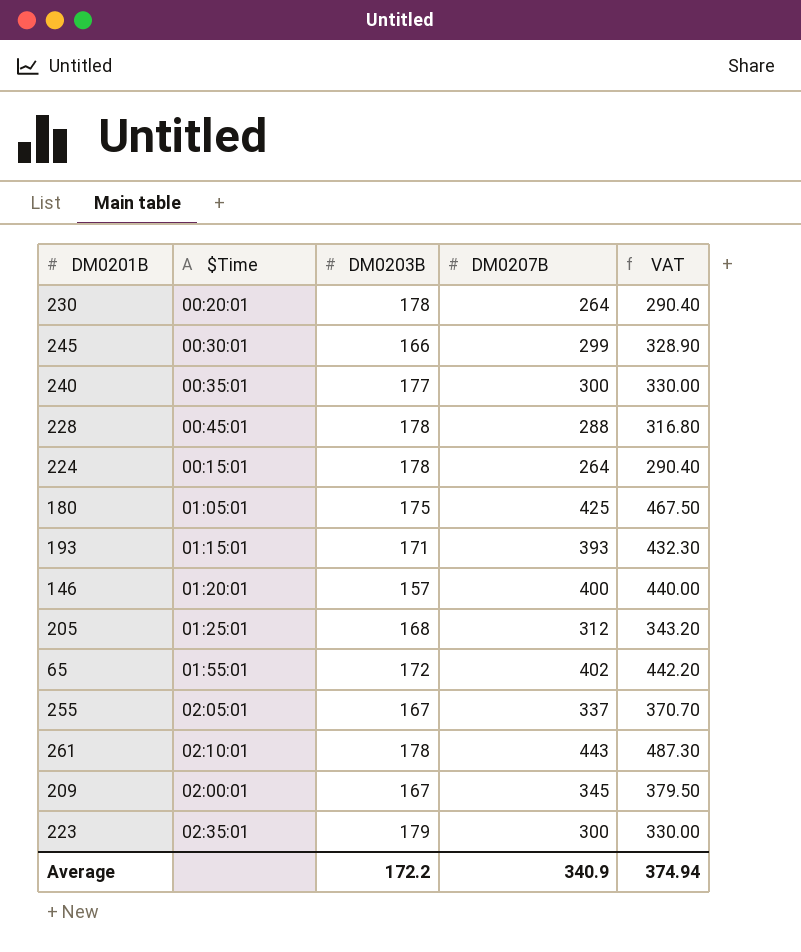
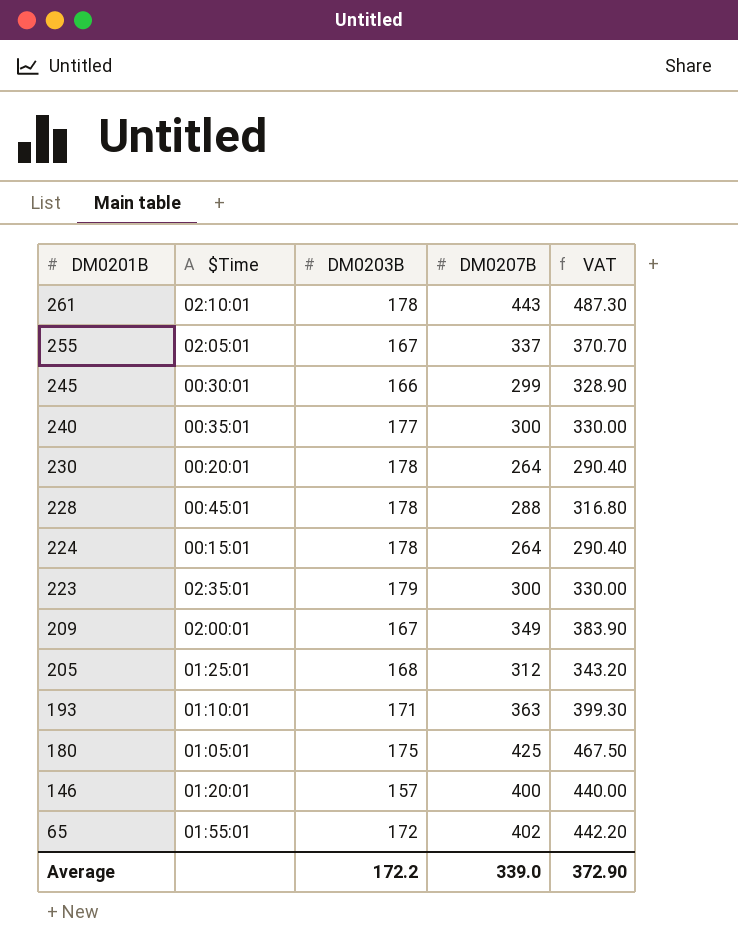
row order: none -> DM0201B descending
209 | DM0207B: 345 -> 349
209 | VAT: 379.50 -> 383.90
193 | $Time: 01:15:01 -> 01:10:01
193 | DM0207B: 393 -> 363
193 | VAT: 432.30 -> 399.30
Average | DM0207B: 340.9 -> 339.0
Average | VAT: 374.94 -> 372.90

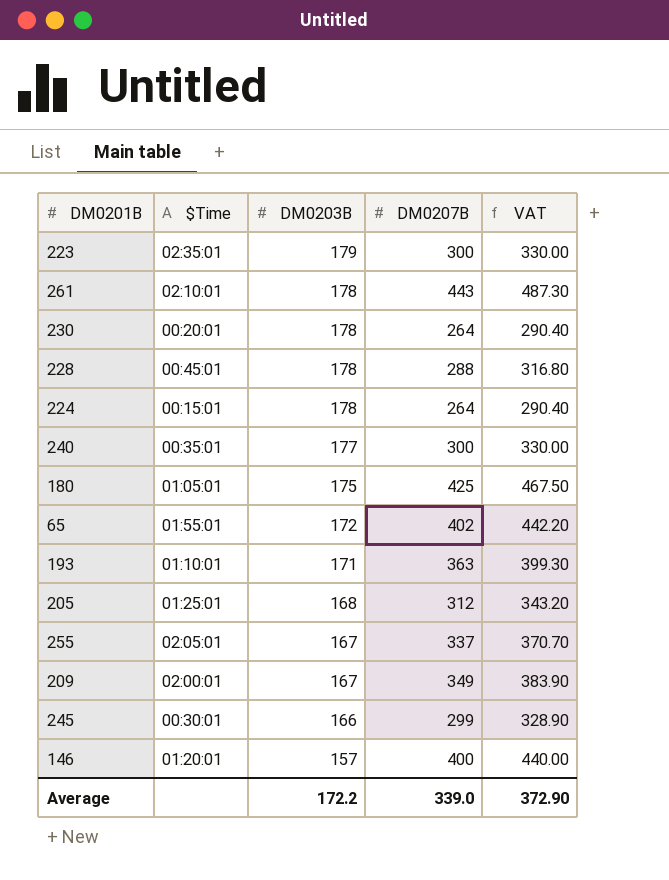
row order: DM0201B descending -> DM0203B descending

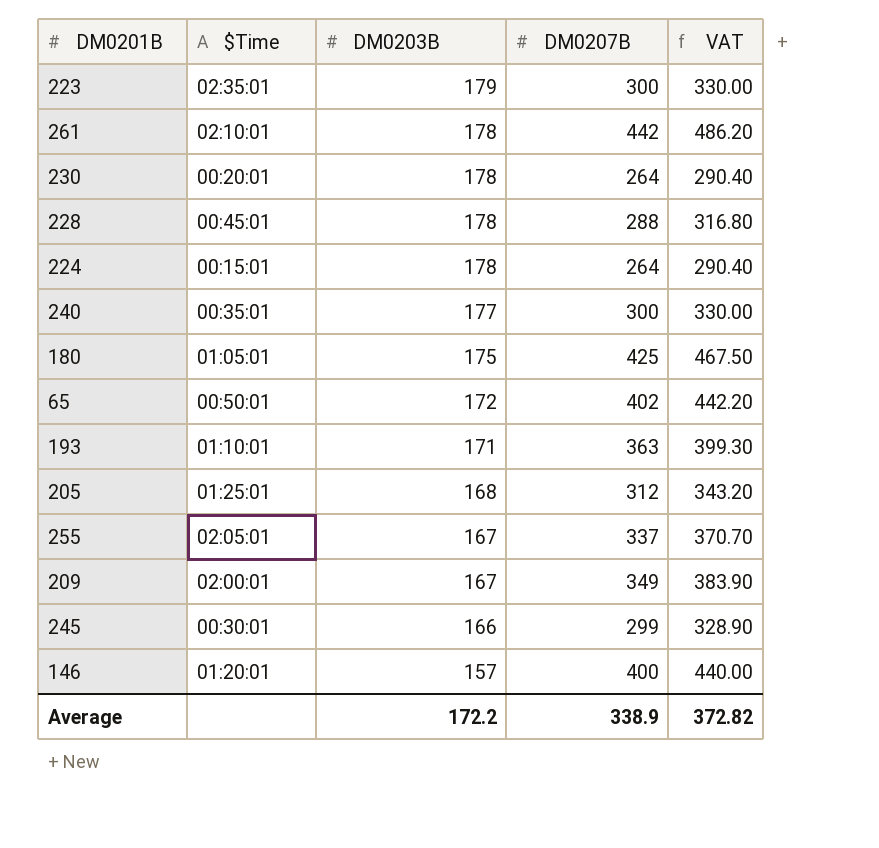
261 | DM0207B: 443 -> 442
261 | VAT: 487.30 -> 486.20
65 | $Time: 01:55:01 -> 00:50:01
Average | DM0207B: 339.0 -> 338.9
Average | VAT: 372.90 -> 372.82

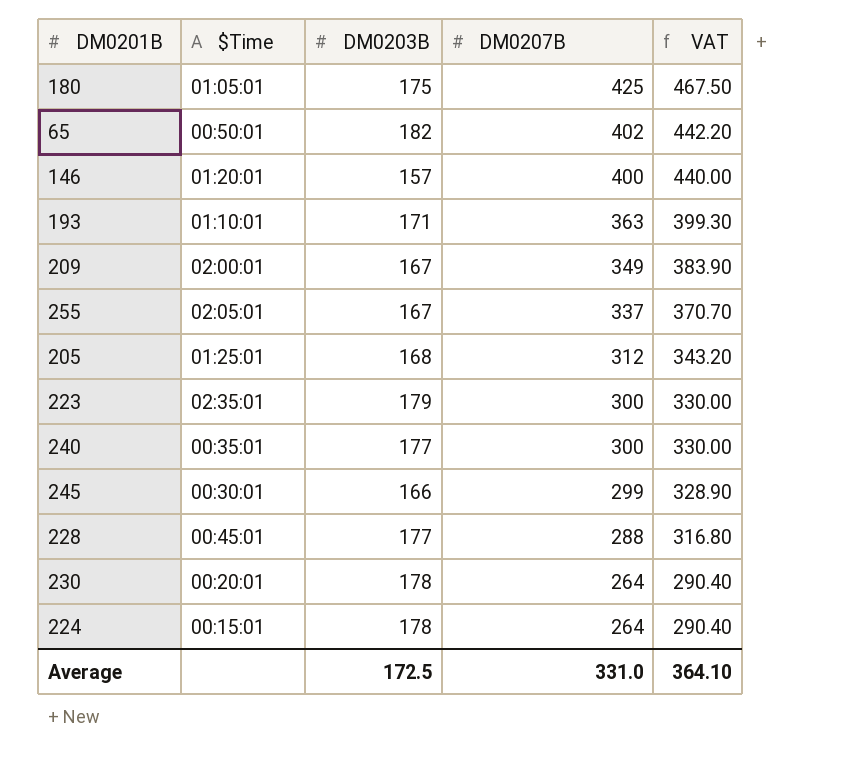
row order: DM0203B descending -> DM0207B descending
row 261: 02:10:01 | 178 | 442 | 486.20 -> none
65 | DM0203B: 172 -> 182
228 | DM0203B: 178 -> 177
Average | DM0203B: 172.2 -> 172.5
Average | DM0207B: 338.9 -> 331.0
Average | VAT: 372.82 -> 364.10

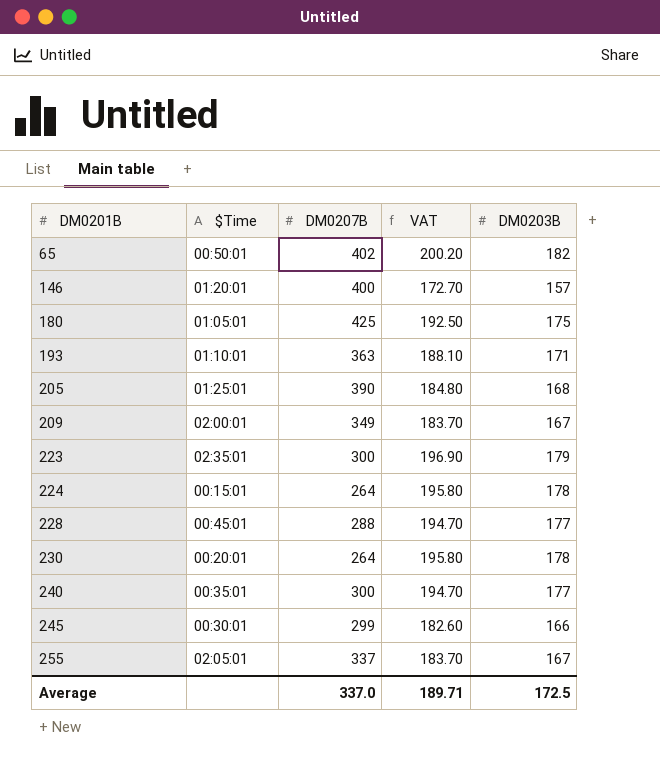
row order: DM0207B descending -> DM0201B ascending
column VAT | formula: [DM0207B] * 1.1 -> [DM0203B] * 1.1
column DM0203B | position: 3 -> 5
205 | DM0207B: 312 -> 390
Average | DM0207B: 331.0 -> 337.0
Average | VAT: 364.10 -> 189.71

